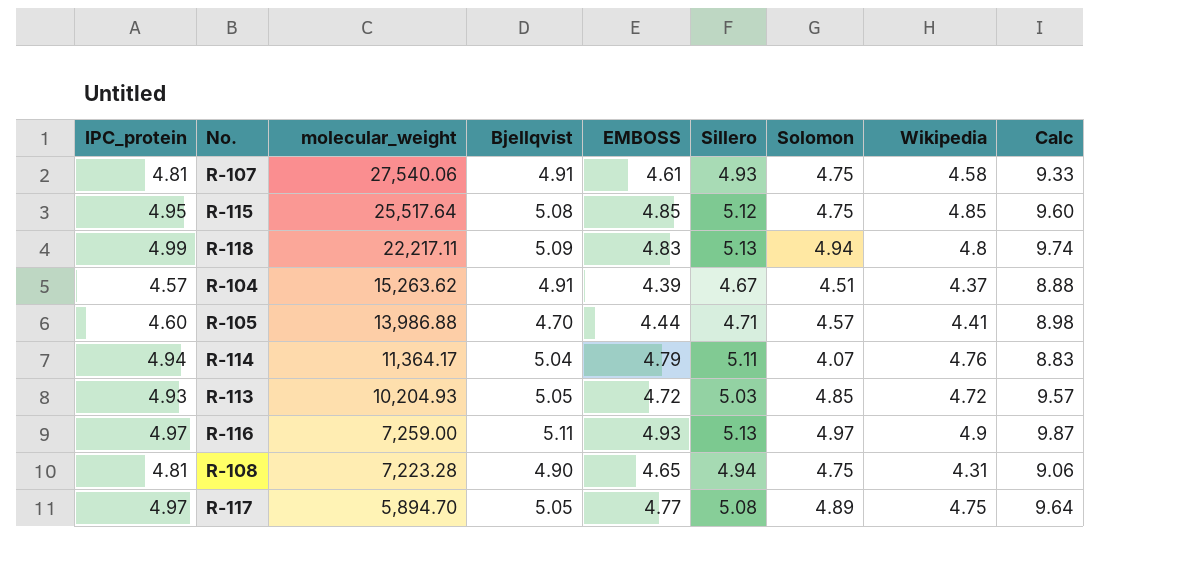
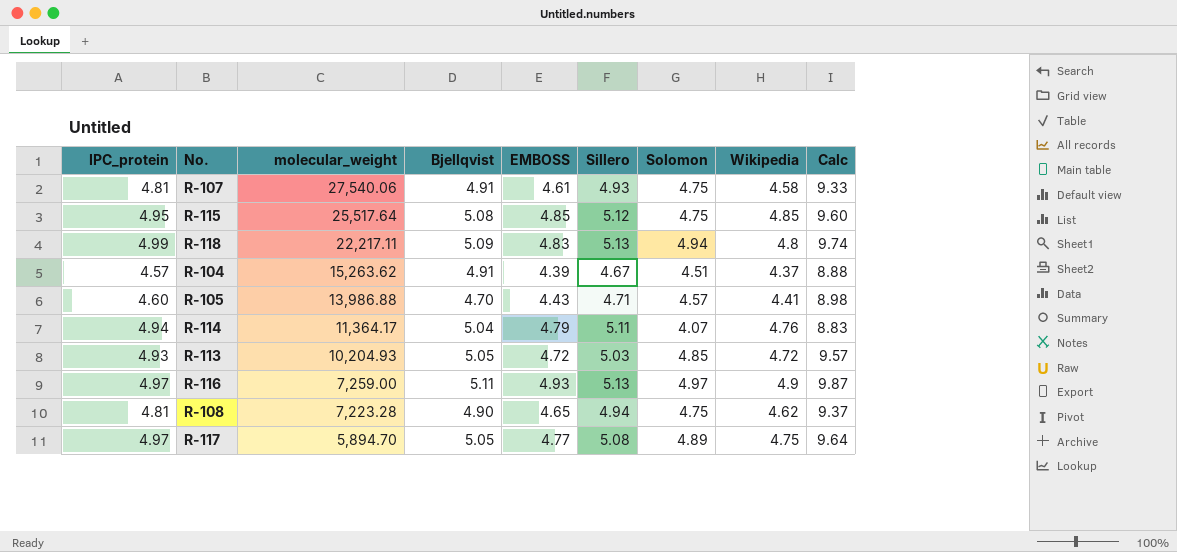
R-105 | EMBOSS: 4.44 -> 4.43
R-108 | Wikipedia: 4.31 -> 4.62
R-108 | Calc: 9.06 -> 9.37

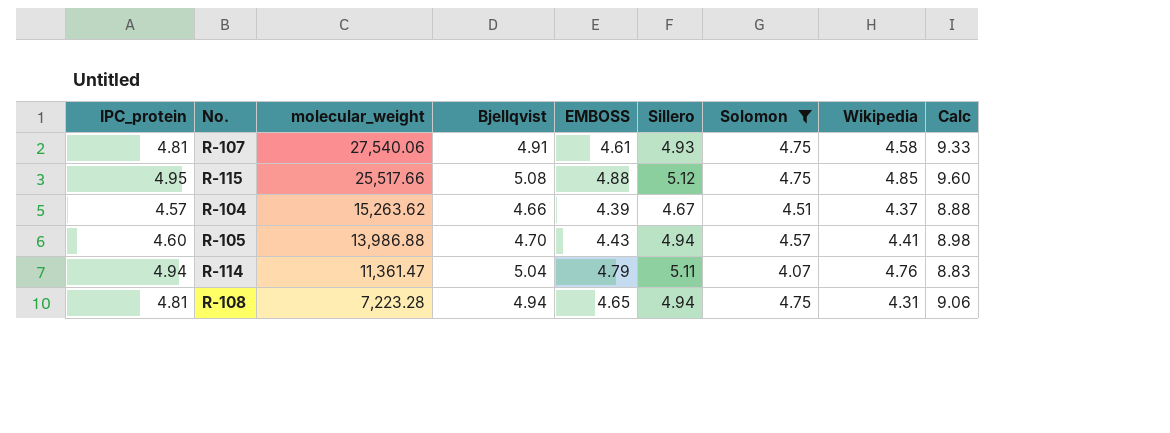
filter: none -> Solomon <= 4.75
R-115 | molecular_weight: 25,517.64 -> 25,517.66
R-115 | EMBOSS: 4.85 -> 4.88
R-104 | Bjellqvist: 4.91 -> 4.66
R-105 | Sillero: 4.71 -> 4.94
R-114 | molecular_weight: 11,364.17 -> 11,361.47
R-108 | Bjellqvist: 4.90 -> 4.94
R-108 | Wikipedia: 4.62 -> 4.31
R-108 | Calc: 9.37 -> 9.06

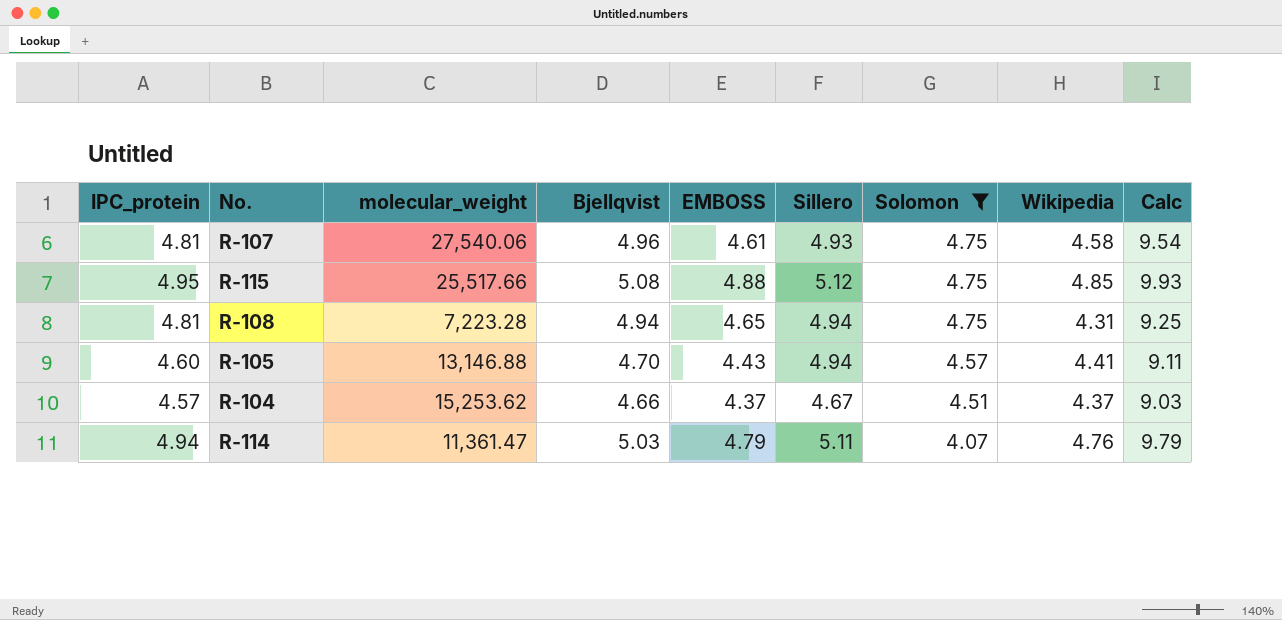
row order: molecular_weight descending -> Solomon descending
column Calc | formula: [Solomon] + [Wikipedia] -> [Bjellqvist] + [Wikipedia]
R-107 | Bjellqvist: 4.91 -> 4.96
R-105 | molecular_weight: 13,986.88 -> 13,146.88
R-104 | molecular_weight: 15,263.62 -> 15,253.62
R-104 | EMBOSS: 4.39 -> 4.37
R-114 | Bjellqvist: 5.04 -> 5.03

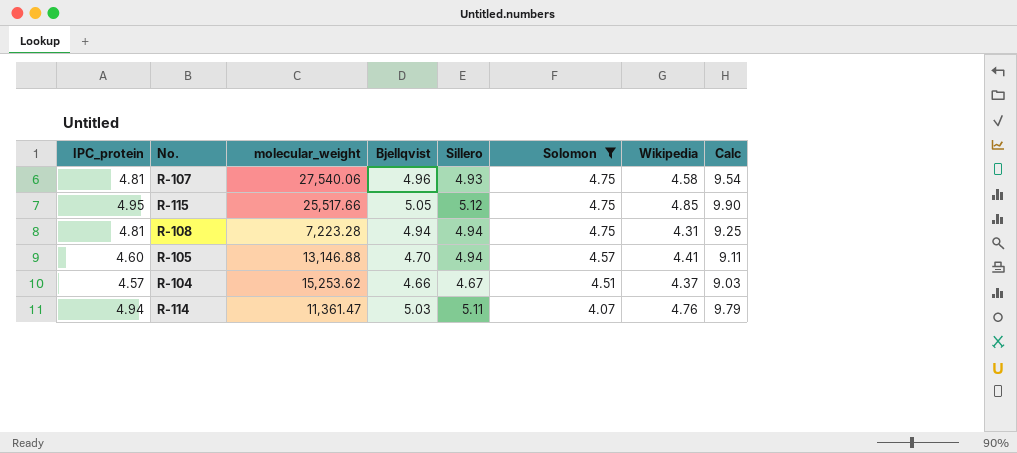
column EMBOSS | position: 5 -> none
R-115 | Bjellqvist: 5.08 -> 5.05
R-115 | Calc: 9.93 -> 9.90

